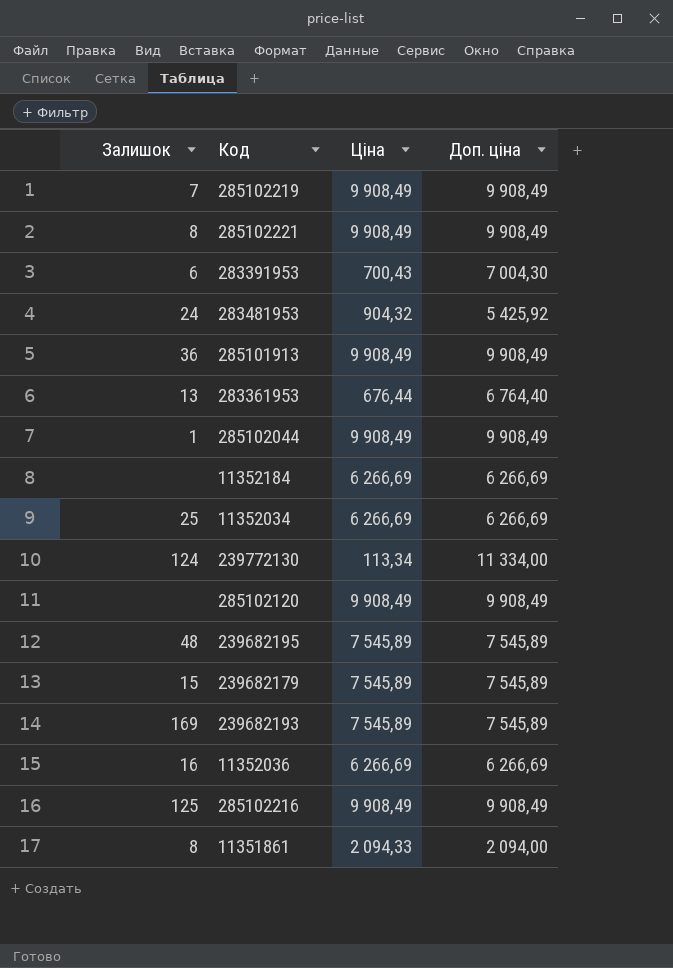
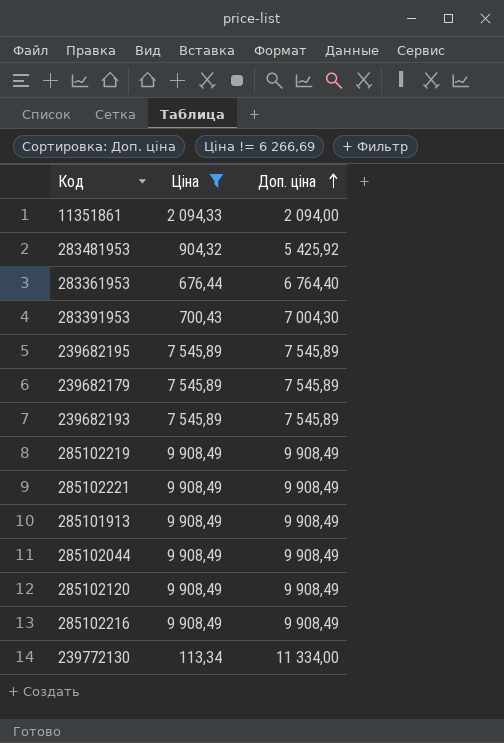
filter: none -> Ціна != 6 266,69
row order: none -> Доп. ціна ascending
column Залишок | position: 1 -> none

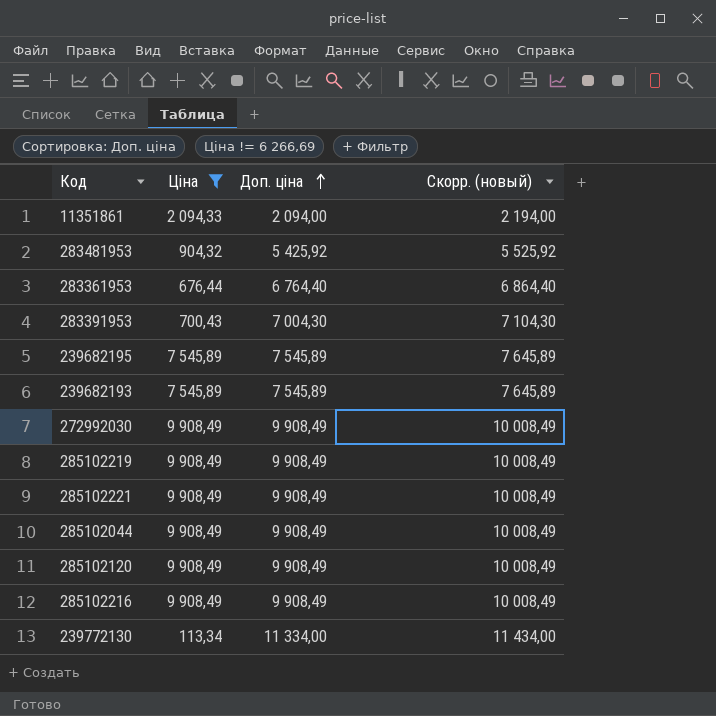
column Скорр. (новый) | formula: none -> [Доп. ціна] + 100
row 239682179: 7 545,89 | 7 545,89 -> none
row 285101913: 9 908,49 | 9 908,49 -> none
row 272992030: none -> 9 908,49 | 9 908,49 | 10 008,49

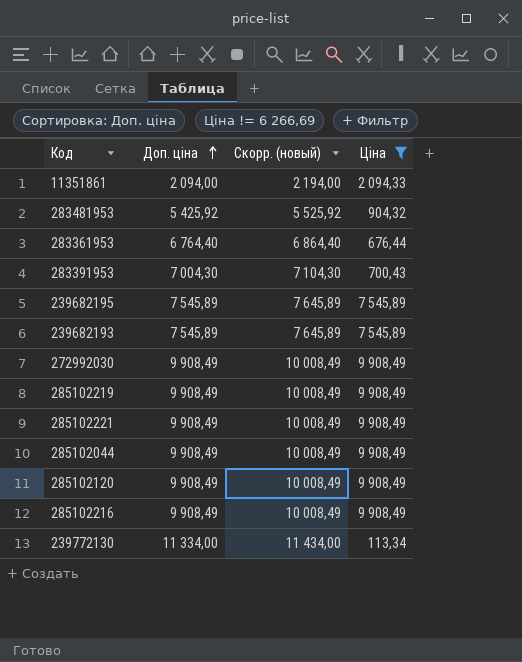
column Ціна | position: 2 -> 4

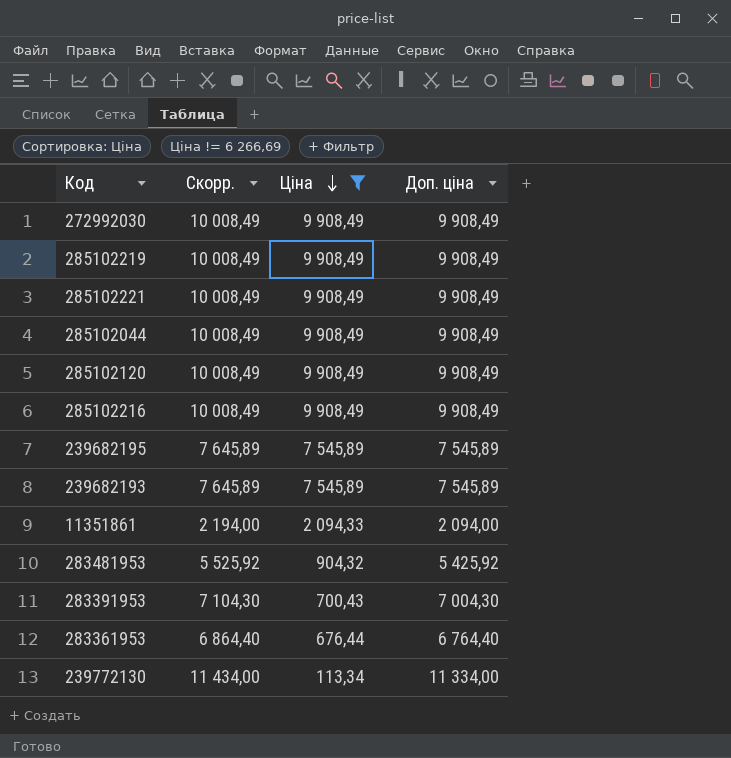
row order: Доп. ціна ascending -> Ціна descending
column name: Скорр. (новый) -> Скорр.
column Доп. ціна | position: 2 -> 4

